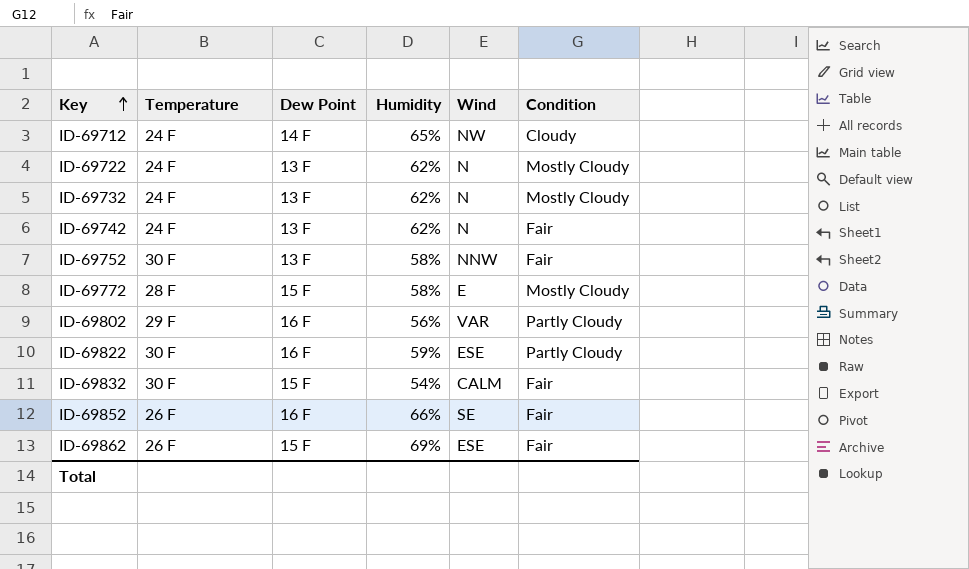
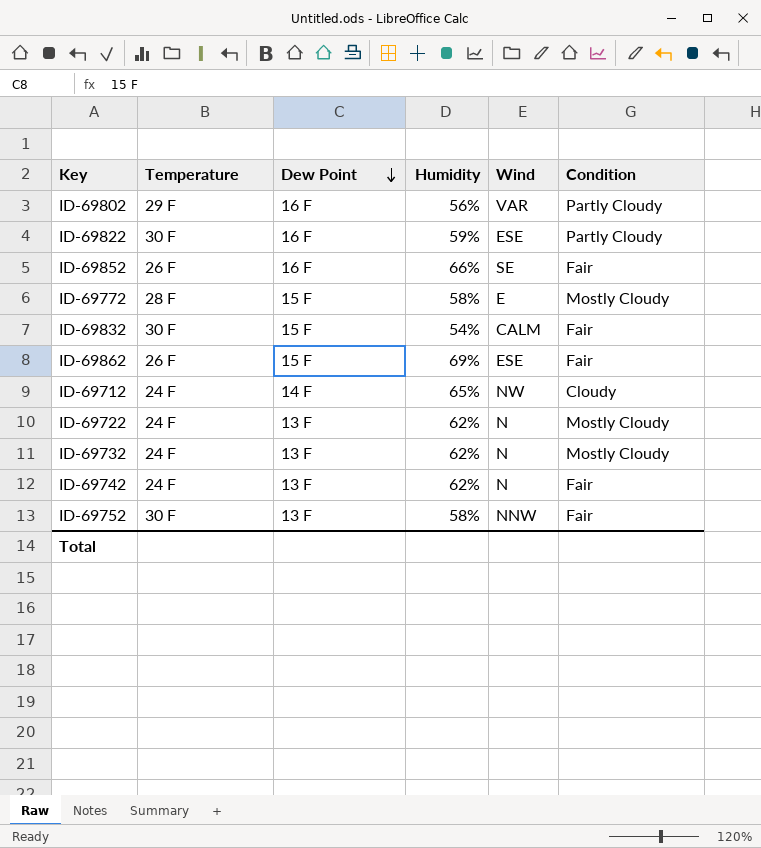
row order: Key ascending -> Dew Point descending

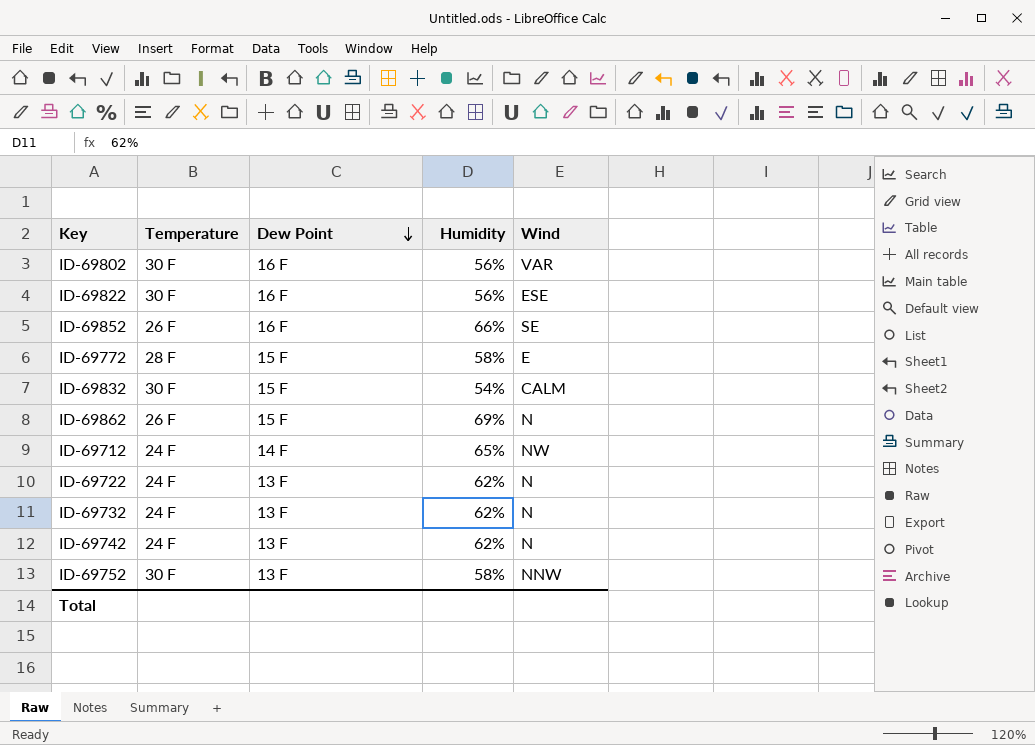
column Condition | position: 6 -> none
ID-69802 | Temperature: 29 F -> 30 F
ID-69822 | Humidity: 59% -> 56%
ID-69862 | Wind: ESE -> N

